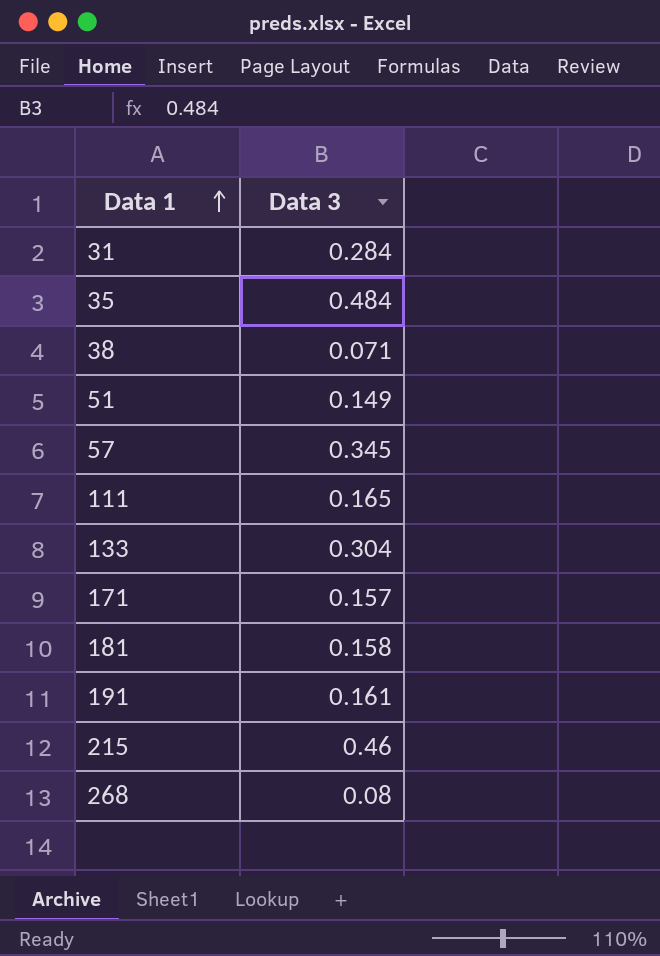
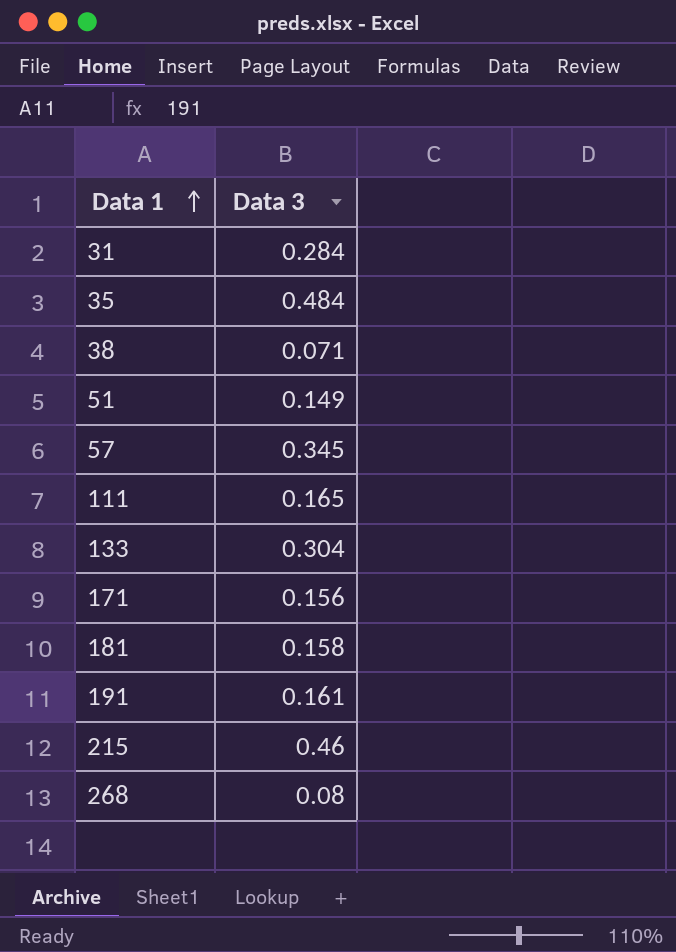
171 | Data 3: 0.157 -> 0.156

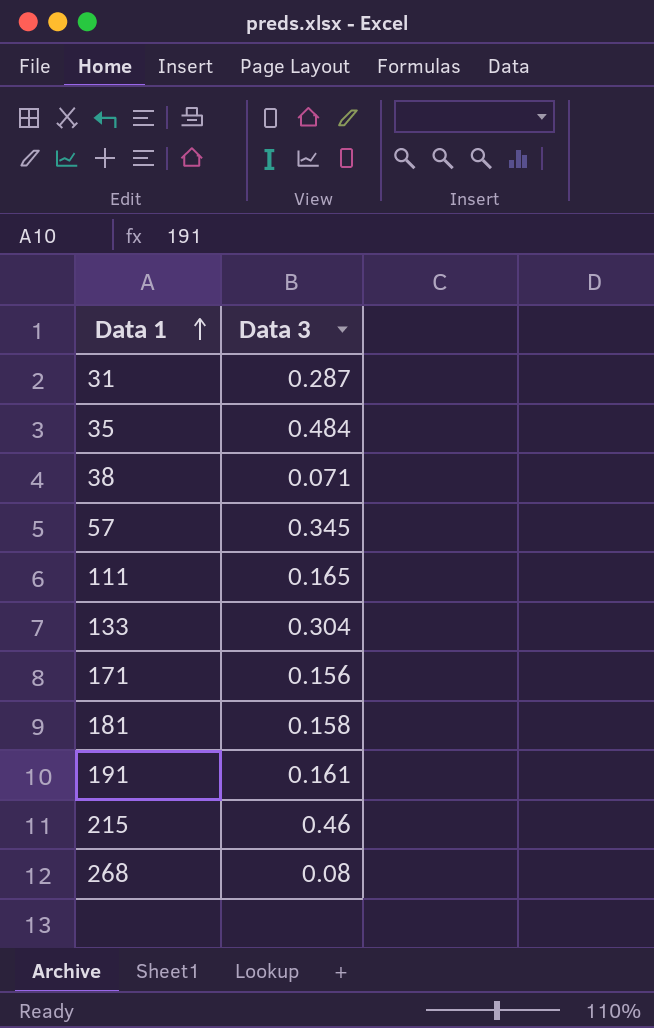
row 51: 0.149 -> none
31 | Data 3: 0.284 -> 0.287

